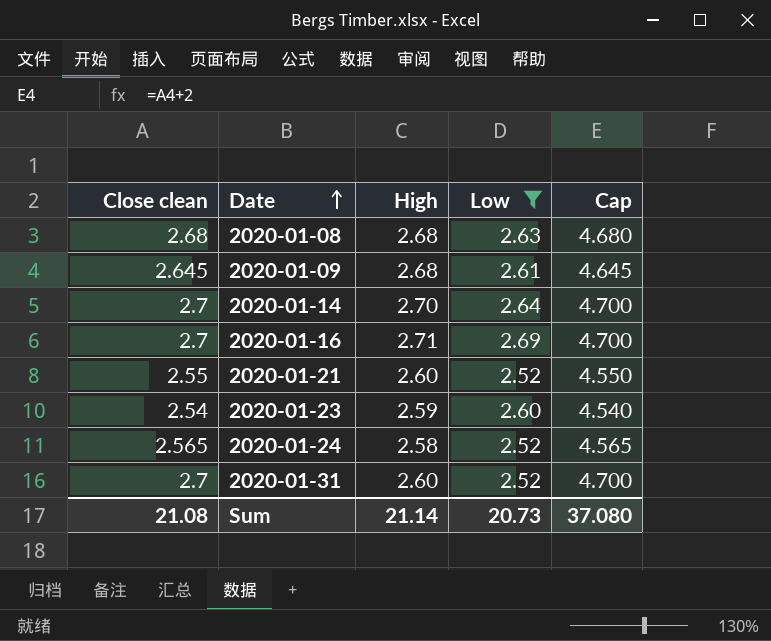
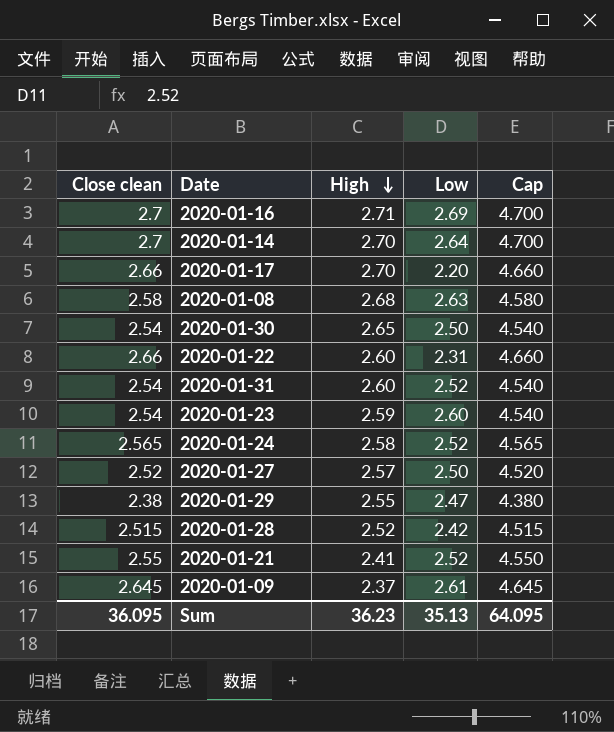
filter: Low >= 2.52 -> none
row order: Date ascending -> High descending
2020-01-08 | Close clean: 2.68 -> 2.58
2020-01-08 | Cap: 4.680 -> 4.580
2020-01-31 | Close clean: 2.7 -> 2.54
2020-01-31 | Cap: 4.700 -> 4.540
2020-01-21 | High: 2.60 -> 2.41
2020-01-09 | High: 2.68 -> 2.37
Sum | Close clean: 21.08 -> 36.095
Sum | High: 21.14 -> 36.23
Sum | Low: 20.73 -> 35.13
Sum | Cap: 37.080 -> 64.095

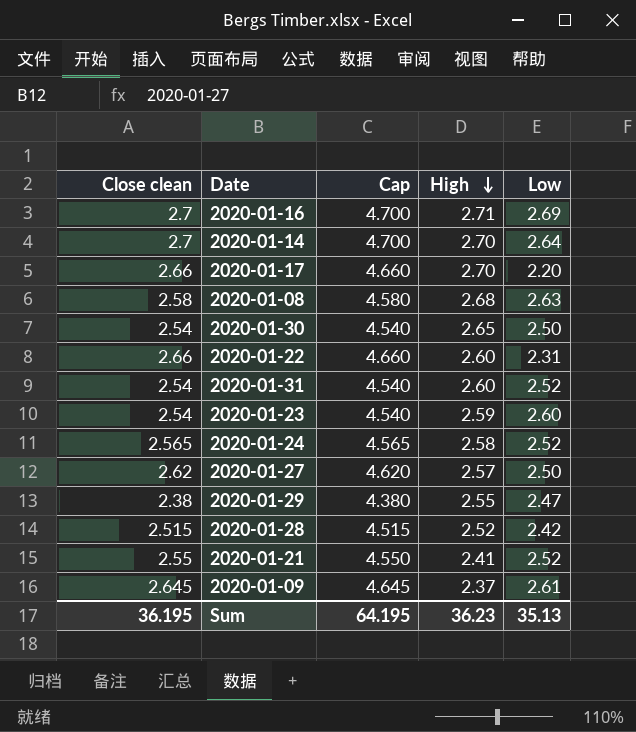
column Cap | position: 5 -> 3
2020-01-27 | Close clean: 2.52 -> 2.62
2020-01-27 | Cap: 4.520 -> 4.620
Sum | Close clean: 36.095 -> 36.195
Sum | Cap: 64.095 -> 64.195

